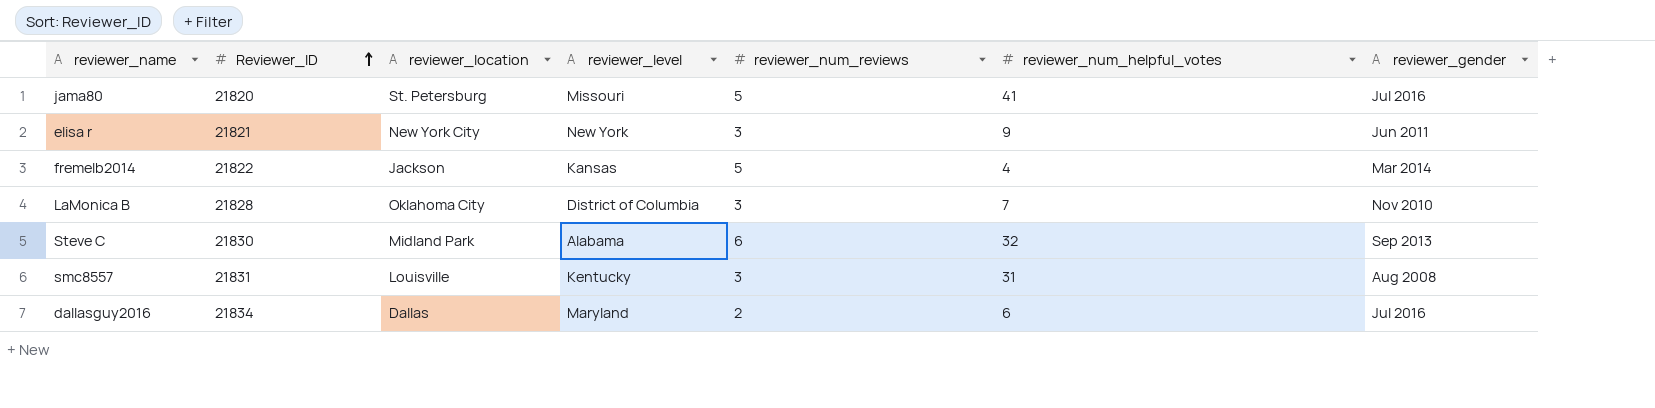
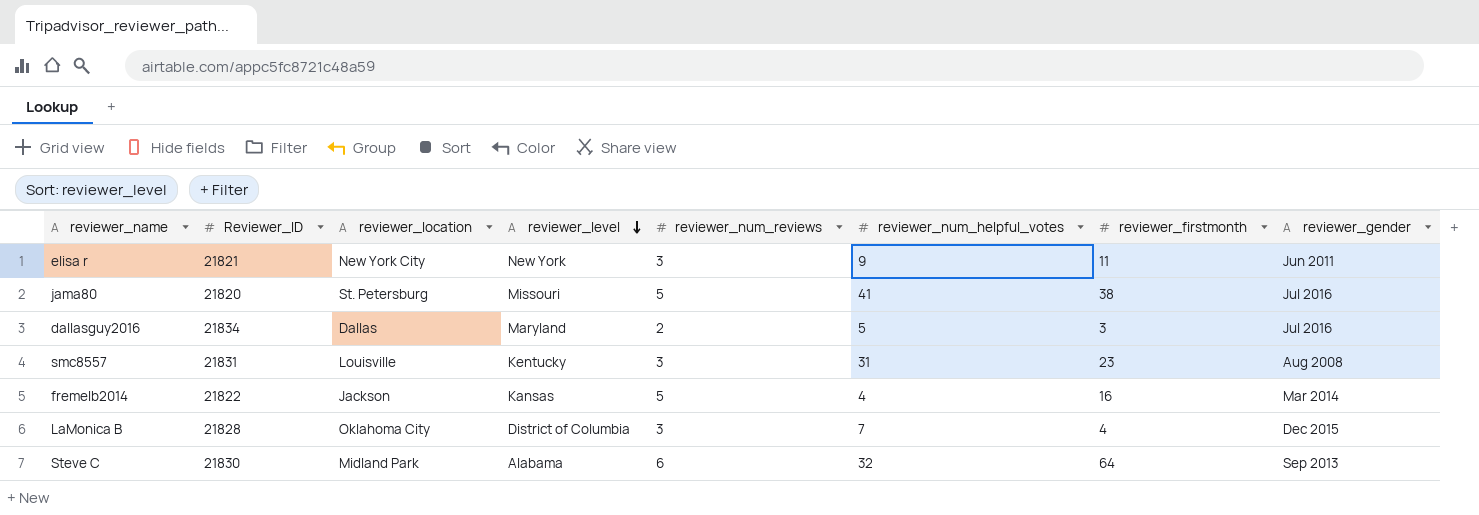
row order: Reviewer_ID ascending -> reviewer_level descending
column reviewer_firstmonth | position: none -> 7
dallasguy2016 | reviewer_num_helpful_votes: 6 -> 5
LaMonica B | reviewer_gender: Nov 2010 -> Dec 2015

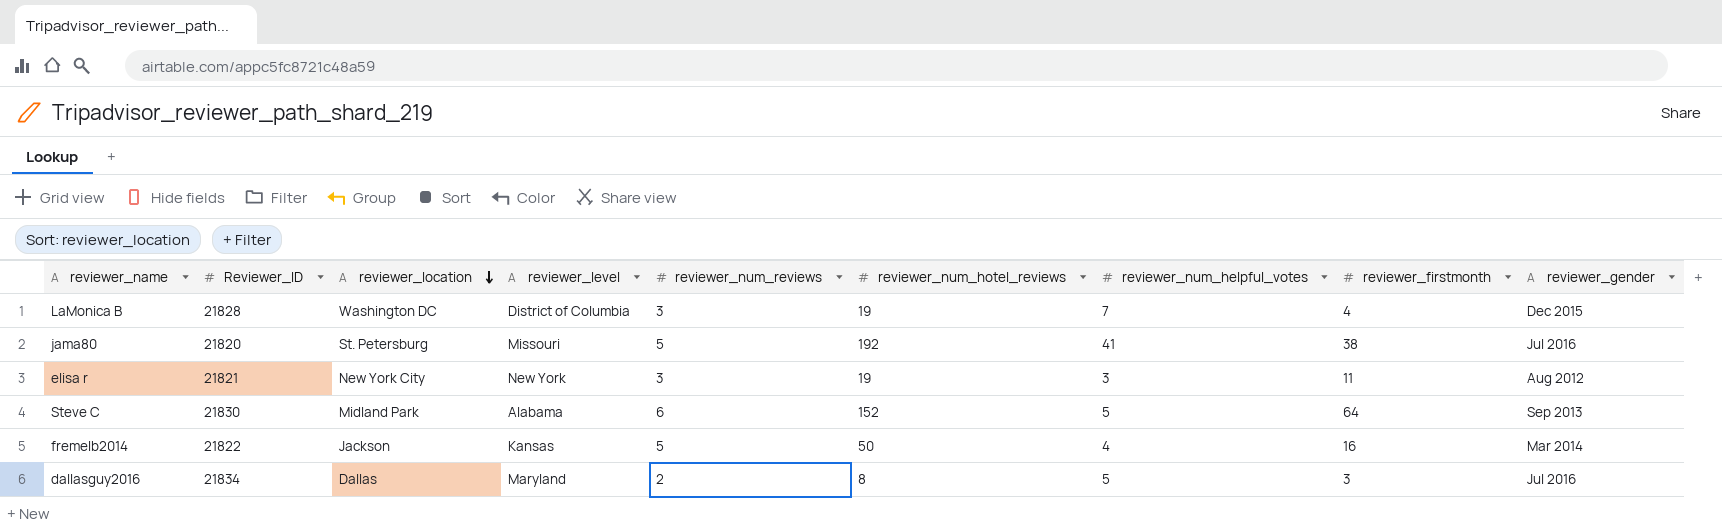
row order: reviewer_level descending -> reviewer_location descending
column reviewer_num_hotel_reviews | position: none -> 6
row smc8557: 21831 | Louisville | Kentucky | 3 | 31 | 23 | Aug 2008 -> none
LaMonica B | reviewer_location: Oklahoma City -> Washington DC
elisa r | reviewer_num_helpful_votes: 9 -> 3
elisa r | reviewer_gender: Jun 2011 -> Aug 2012
Steve C | reviewer_num_helpful_votes: 32 -> 5

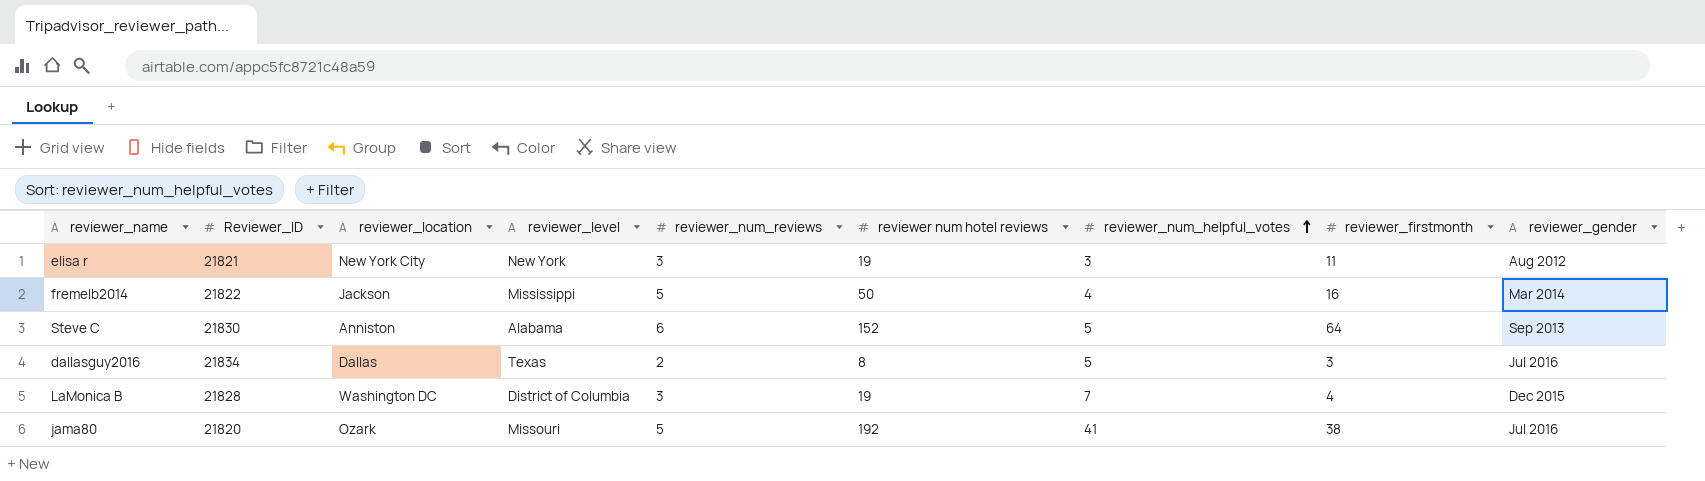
row order: reviewer_location descending -> reviewer_num_helpful_votes ascending
column name: reviewer_num_hotel_reviews -> reviewer num hotel reviews
fremelb2014 | reviewer_level: Kansas -> Mississippi
Steve C | reviewer_location: Midland Park -> Anniston
dallasguy2016 | reviewer_level: Maryland -> Texas
jama80 | reviewer_location: St. Petersburg -> Ozark

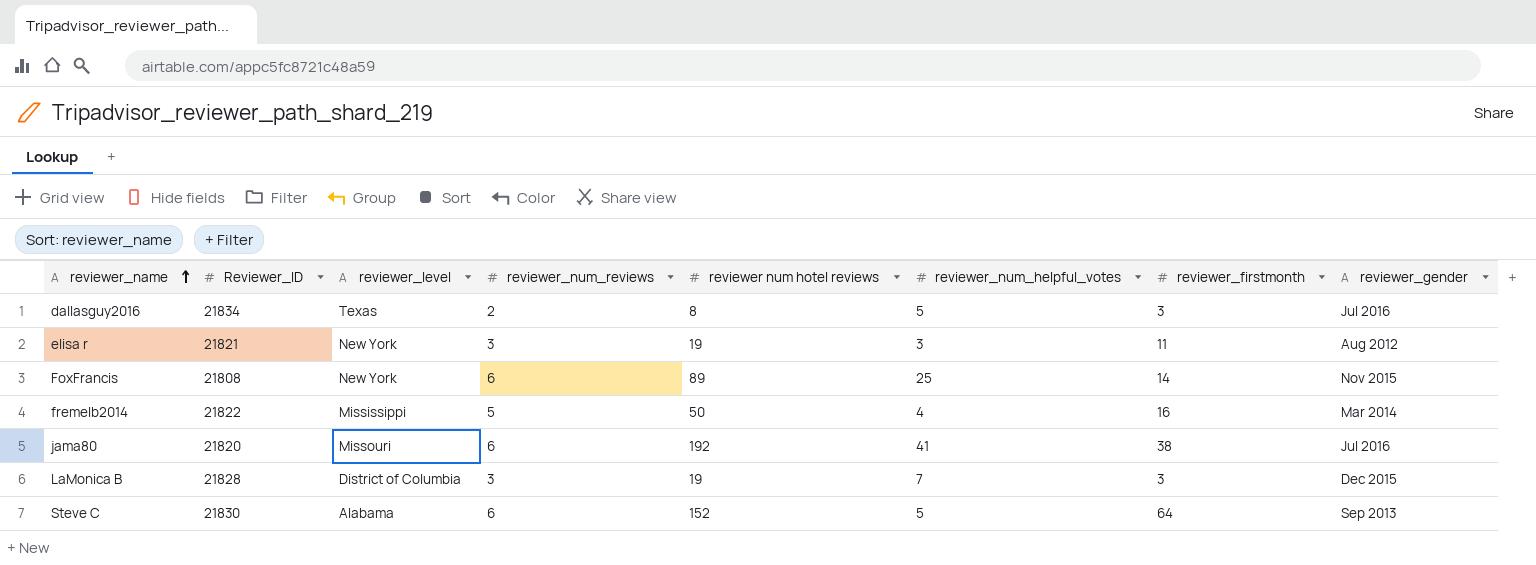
row order: reviewer_num_helpful_votes ascending -> reviewer_name ascending
column reviewer_location | position: 3 -> none
row FoxFrancis: none -> 21808 | New York | 6 | 89 | 25 | 14 | Nov 2015
jama80 | reviewer_num_reviews: 5 -> 6
LaMonica B | reviewer_firstmonth: 4 -> 3

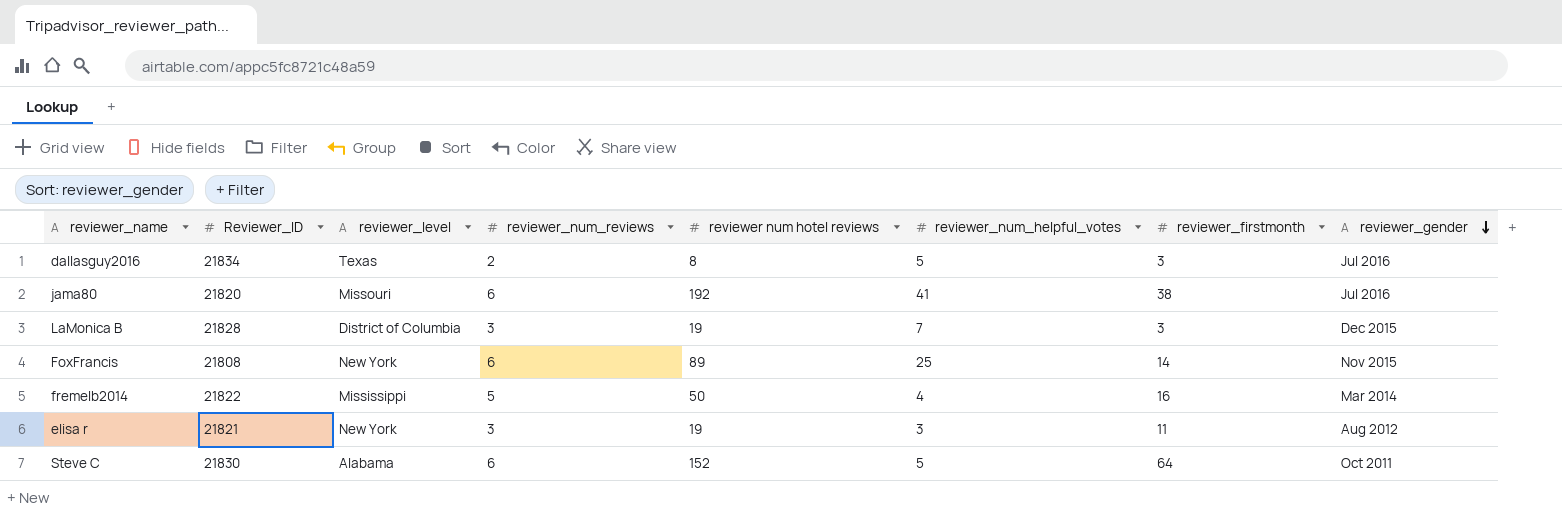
row order: reviewer_name ascending -> reviewer_gender descending
Steve C | reviewer_gender: Sep 2013 -> Oct 2011

